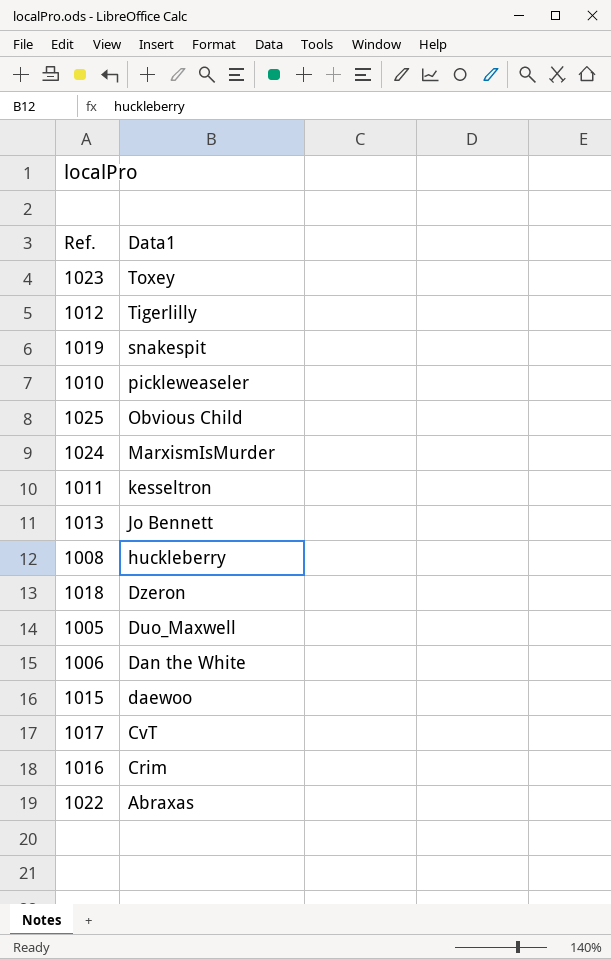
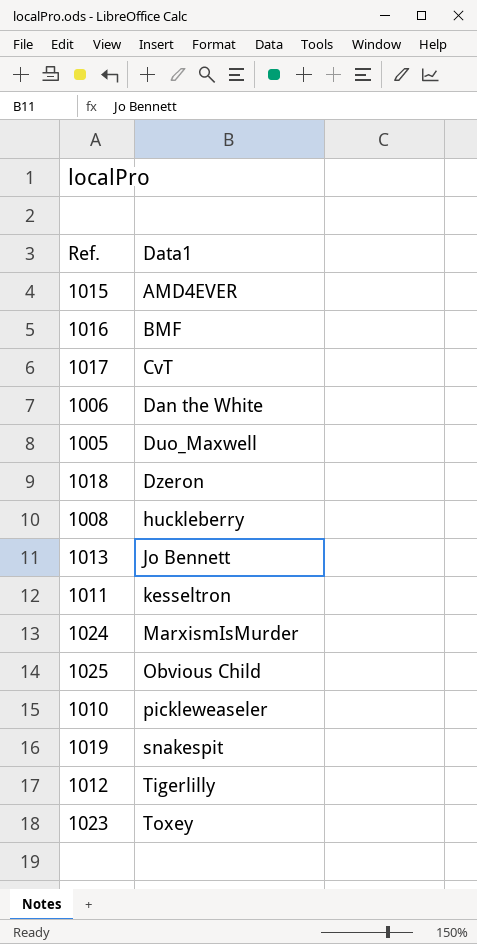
row order: Data1 descending -> Data1 ascending
row 1022: Abraxas -> none
1015 | Data1: daewoo -> AMD4EVER
1016 | Data1: Crim -> BMF

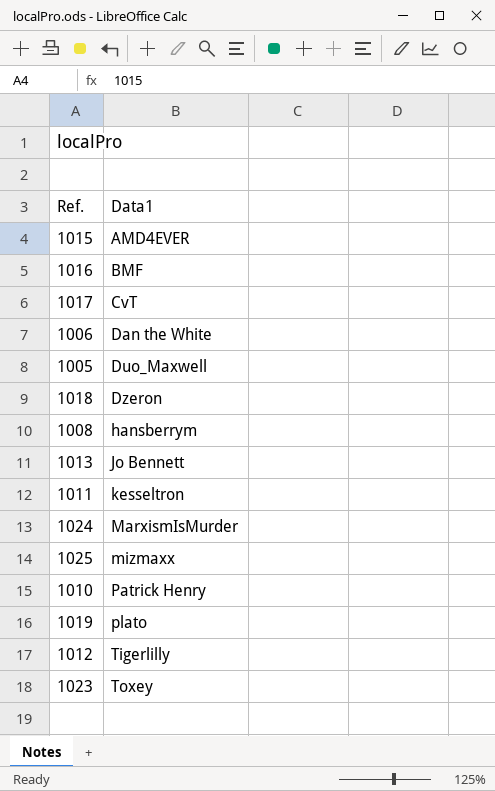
1008 | Data1: huckleberry -> hansberrym
1025 | Data1: Obvious Child -> mizmaxx
1010 | Data1: pickleweaseler -> Patrick Henry
1019 | Data1: snakespit -> plato

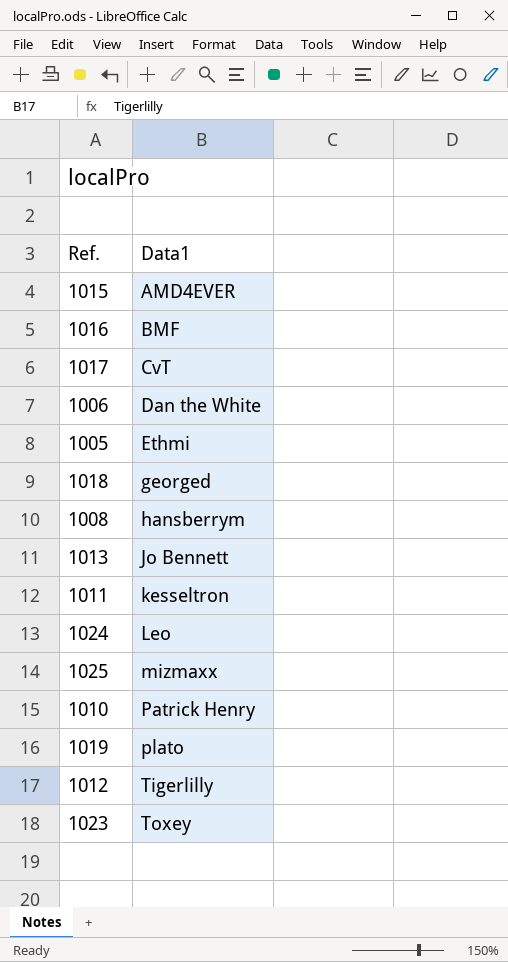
1005 | Data1: Duo_Maxwell -> Ethmi
1018 | Data1: Dzeron -> georged
1024 | Data1: MarxismIsMurder -> Leo

